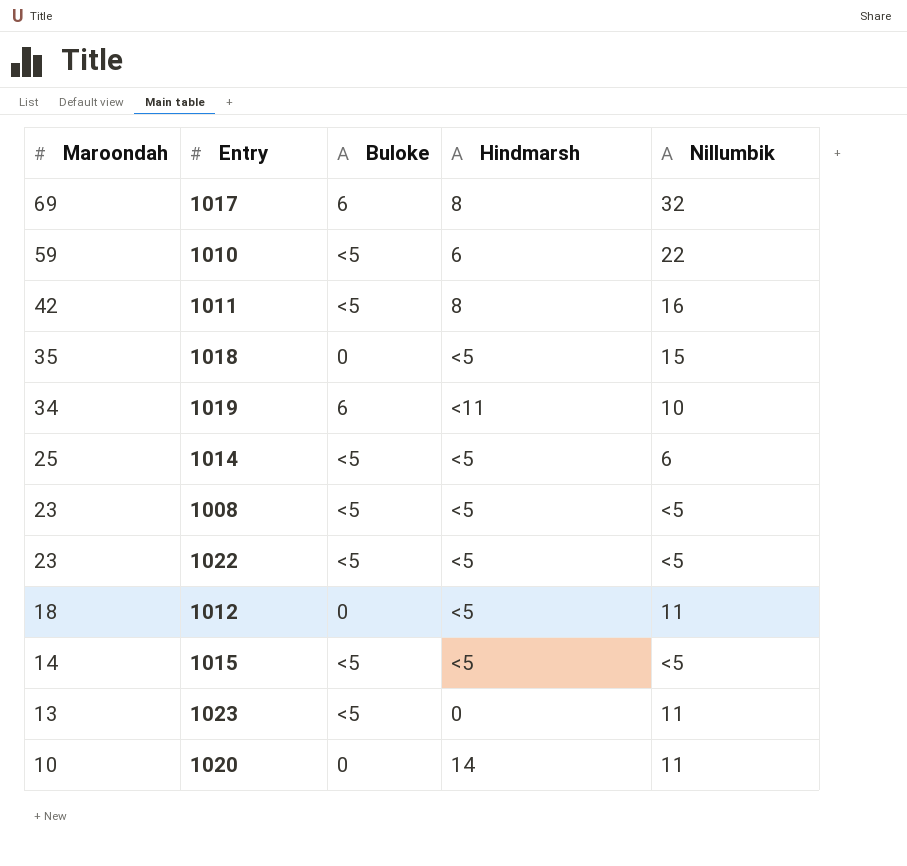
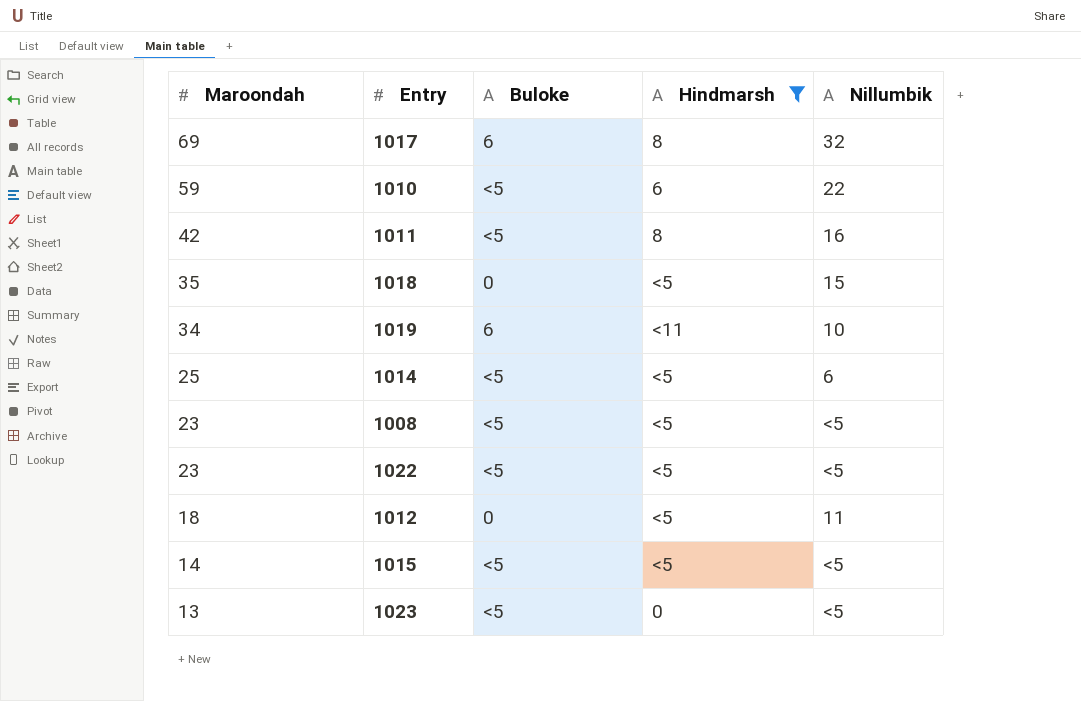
filter: none -> Hindmarsh != 14
1023 | Nillumbik: 11 -> <5

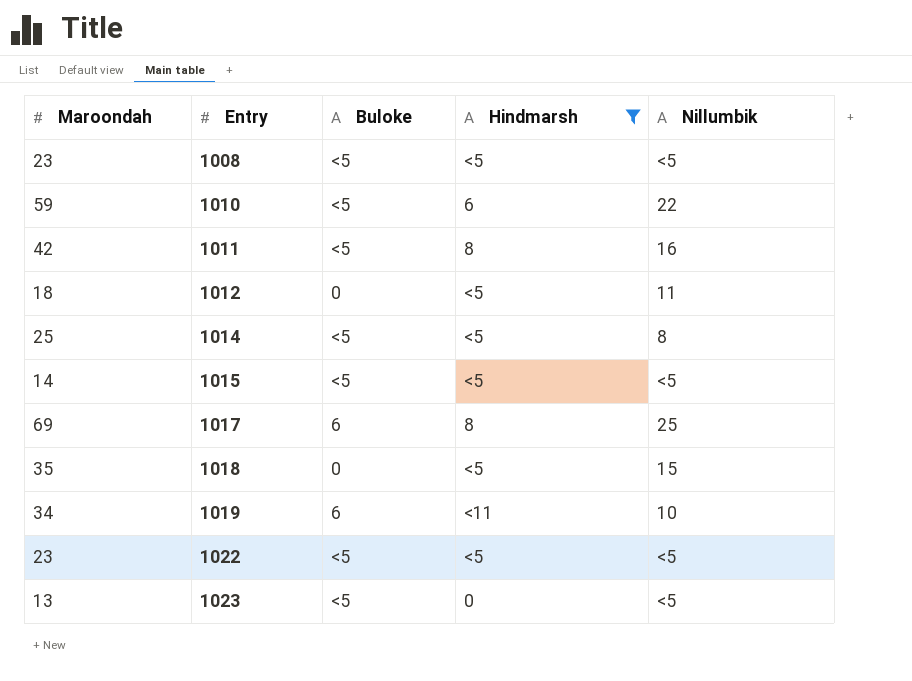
row order: Maroondah descending -> Entry ascending
1014 | Nillumbik: 6 -> 8
1017 | Nillumbik: 32 -> 25

